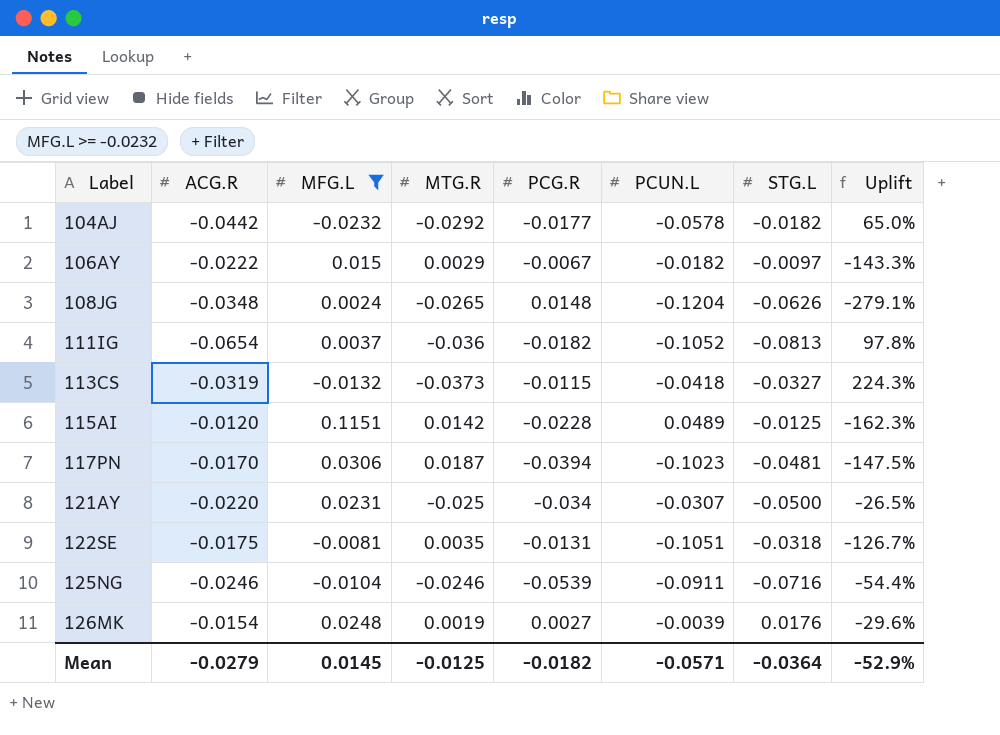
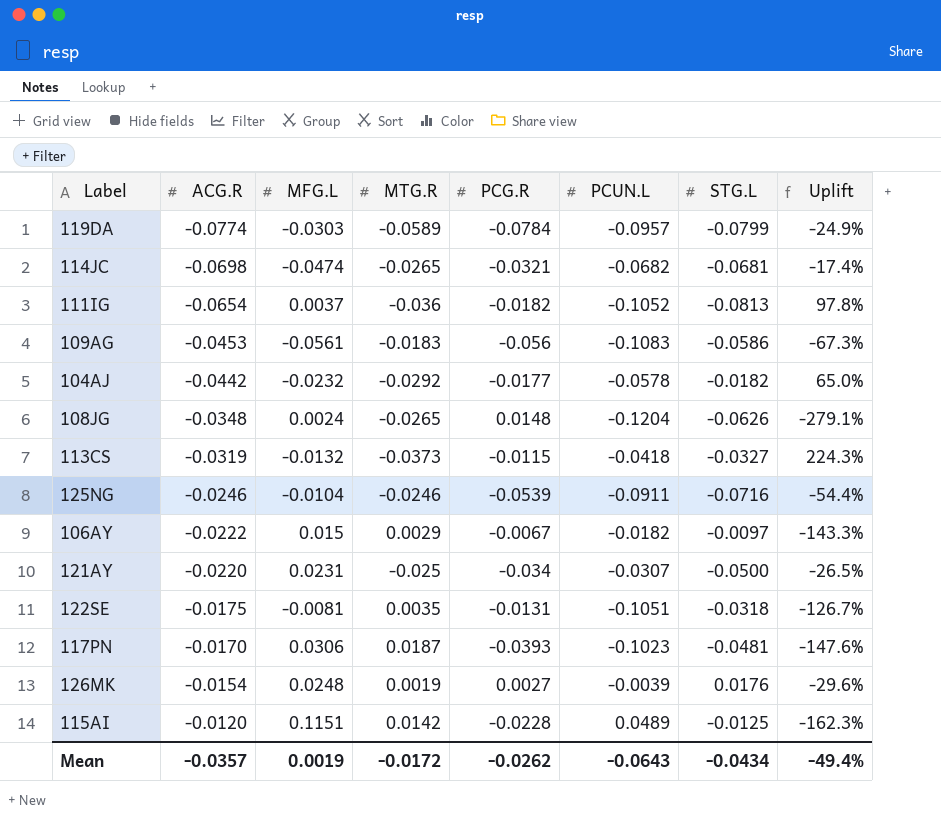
filter: MFG.L >= -0.0232 -> none
row order: Label ascending -> ACG.R ascending
117PN | PCG.R: -0.0394 -> -0.0393
117PN | Uplift: -147.5% -> -147.6%
Mean | ACG.R: -0.0279 -> -0.0357
Mean | MFG.L: 0.0145 -> 0.0019
Mean | MTG.R: -0.0125 -> -0.0172
Mean | PCG.R: -0.0182 -> -0.0262
Mean | PCUN.L: -0.0571 -> -0.0643
Mean | STG.L: -0.0364 -> -0.0434
Mean | Uplift: -52.9% -> -49.4%

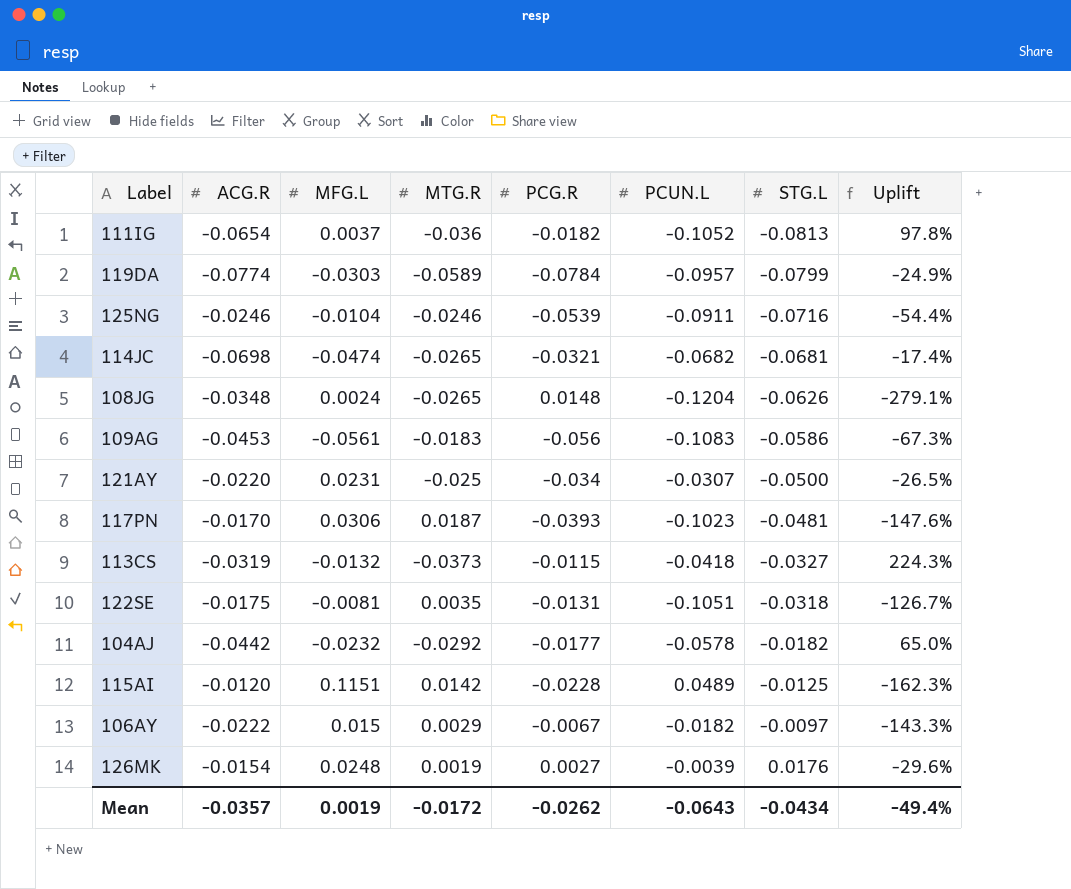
row order: ACG.R ascending -> STG.L ascending

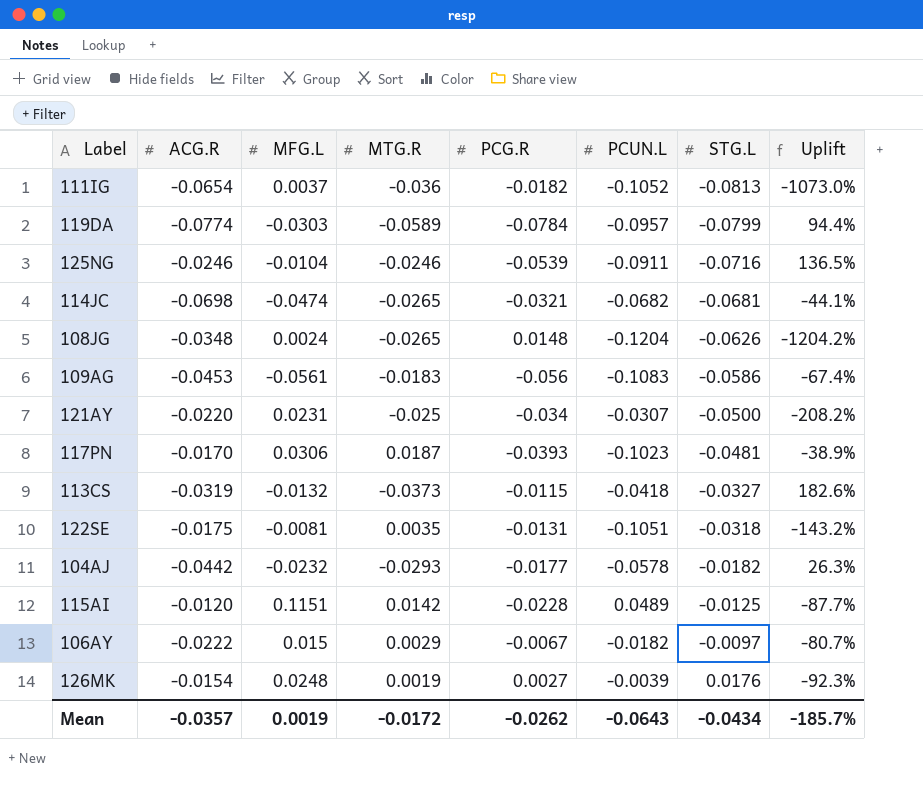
column Uplift | formula: ([MTG.R] - [PCG.R]) / [PCG.R] -> ([MTG.R] - [MFG.L]) / [MFG.L]
104AJ | MTG.R: -0.0292 -> -0.0293
Mean | Uplift: -49.4% -> -185.7%

